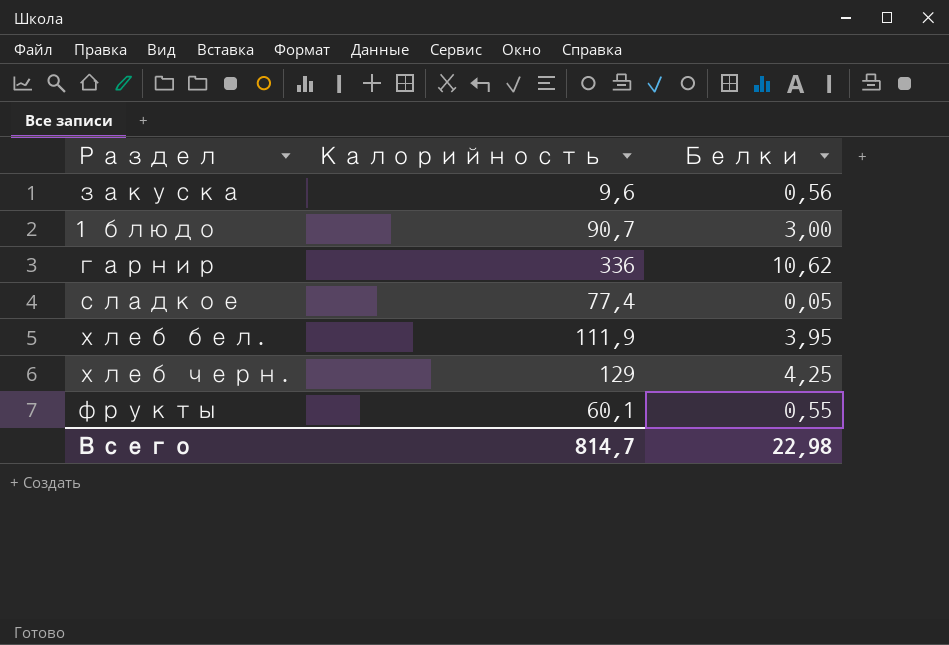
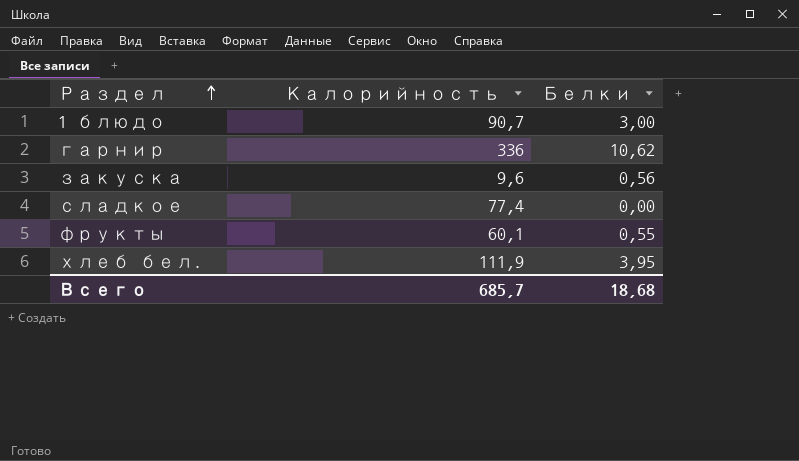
row order: none -> Раздел ascending
row хлеб черн.: 129 | 4,25 -> none
сладкое | Белки: 0,05 -> 0,00
Всего | Калорийность: 814,7 -> 685,7
Всего | Белки: 22,98 -> 18,68

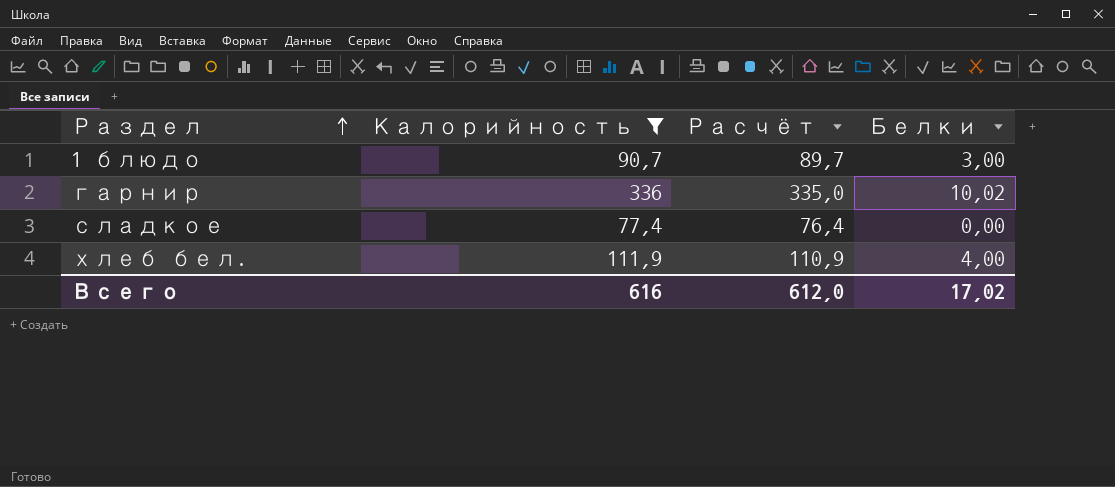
filter: none -> Калорийность >= 77,4
column Расчёт | formula: none -> [Калорийность] - 1
гарнир | Белки: 10,62 -> 10,02
хлеб бел. | Белки: 3,95 -> 4,00
Всего | Калорийность: 685,7 -> 616
Всего | Белки: 18,68 -> 17,02

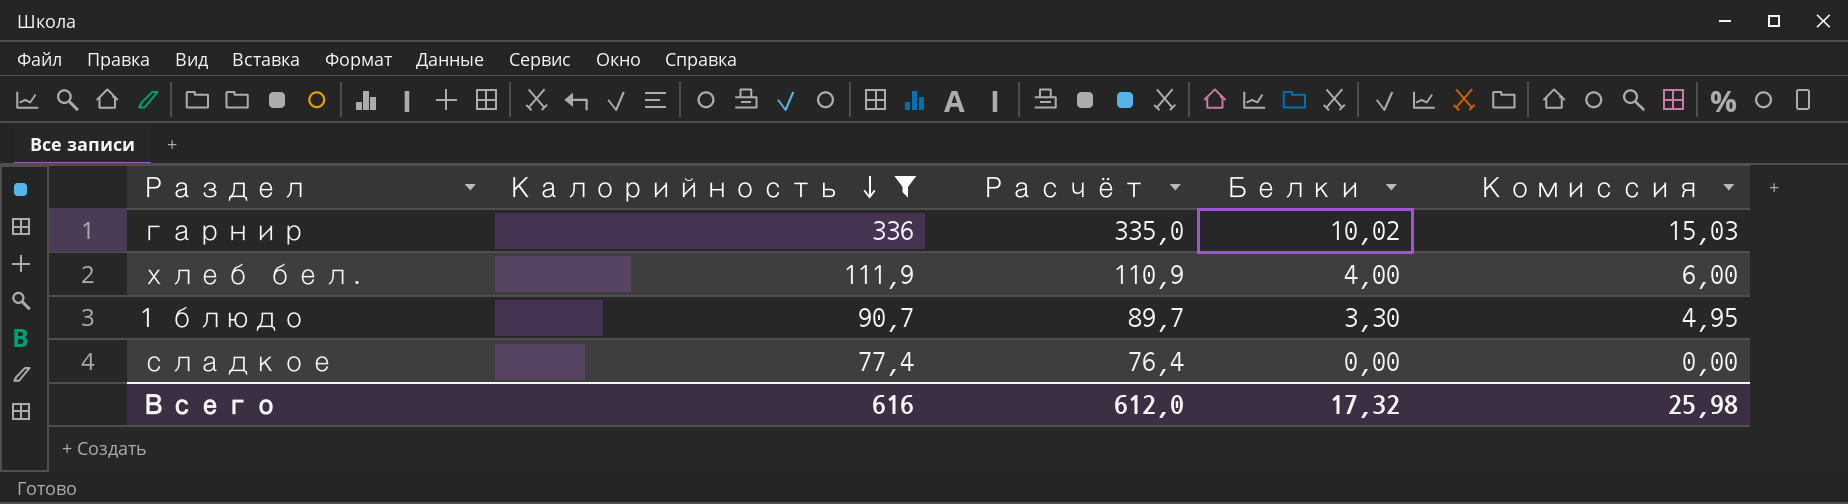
row order: Раздел ascending -> Калорийность descending
column Комиссия | formula: none -> [Белки] * 1,5
1 блюдо | Белки: 3,00 -> 3,30
Всего | Белки: 17,02 -> 17,32

